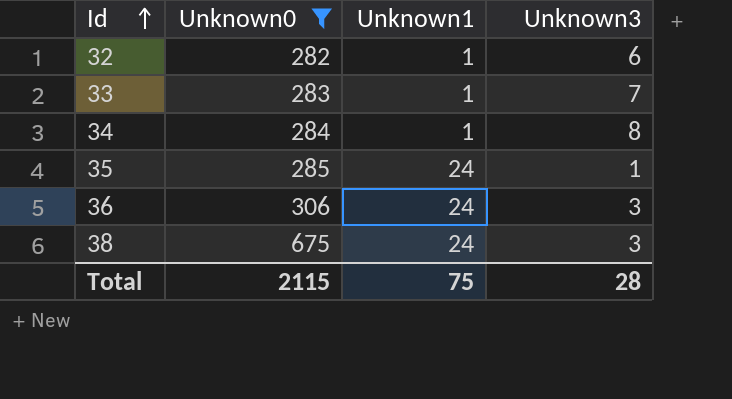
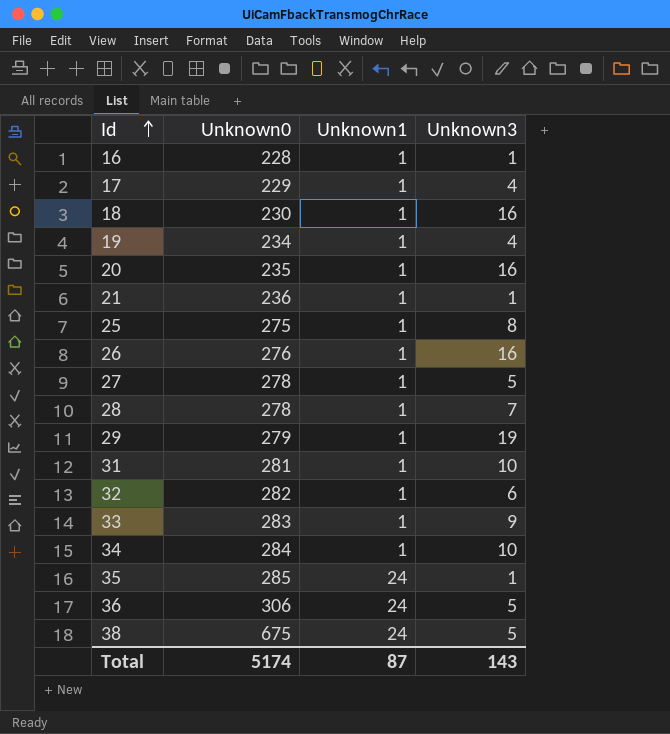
filter: Unknown0 >= 282 -> none
33 | Unknown3: 7 -> 9
34 | Unknown3: 8 -> 10
36 | Unknown3: 3 -> 5
38 | Unknown3: 3 -> 5
Total | Unknown0: 2115 -> 5174
Total | Unknown1: 75 -> 87
Total | Unknown3: 28 -> 143

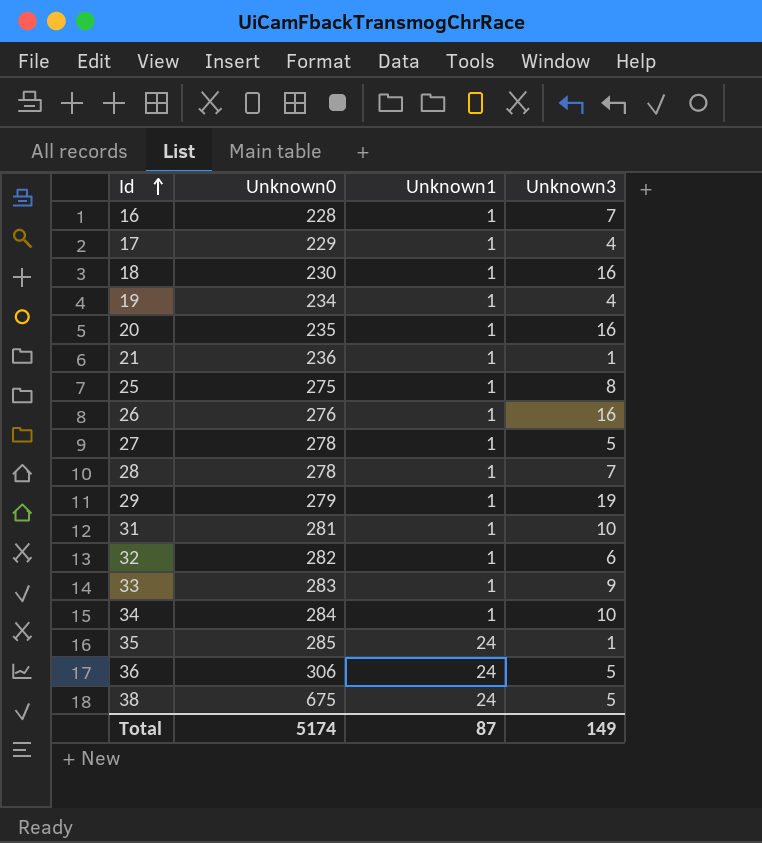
16 | Unknown3: 1 -> 7
Total | Unknown3: 143 -> 149

